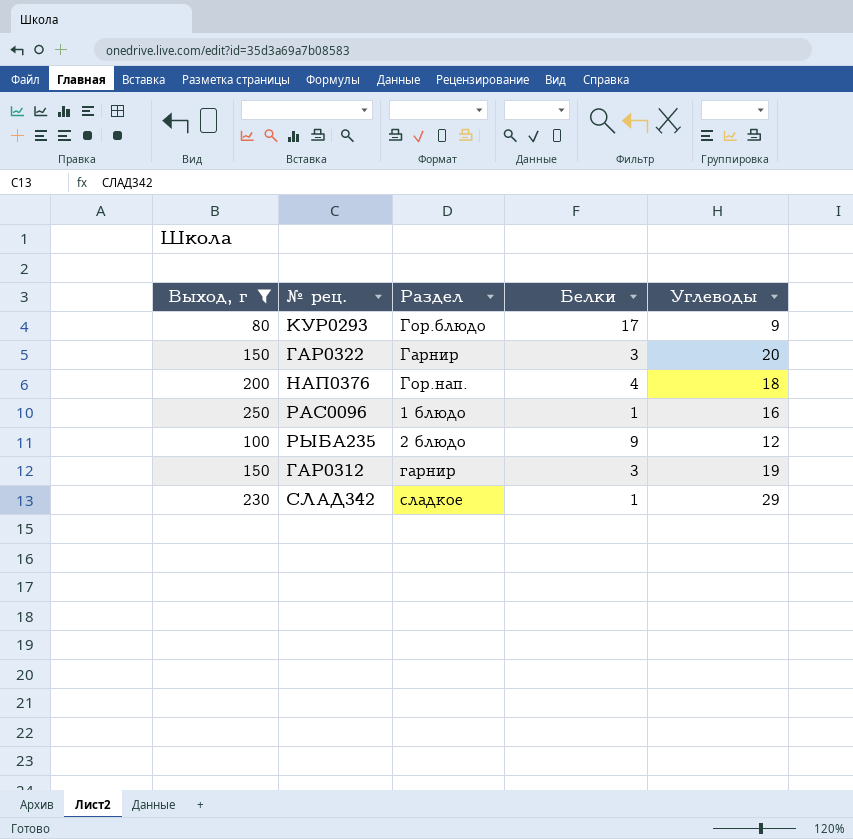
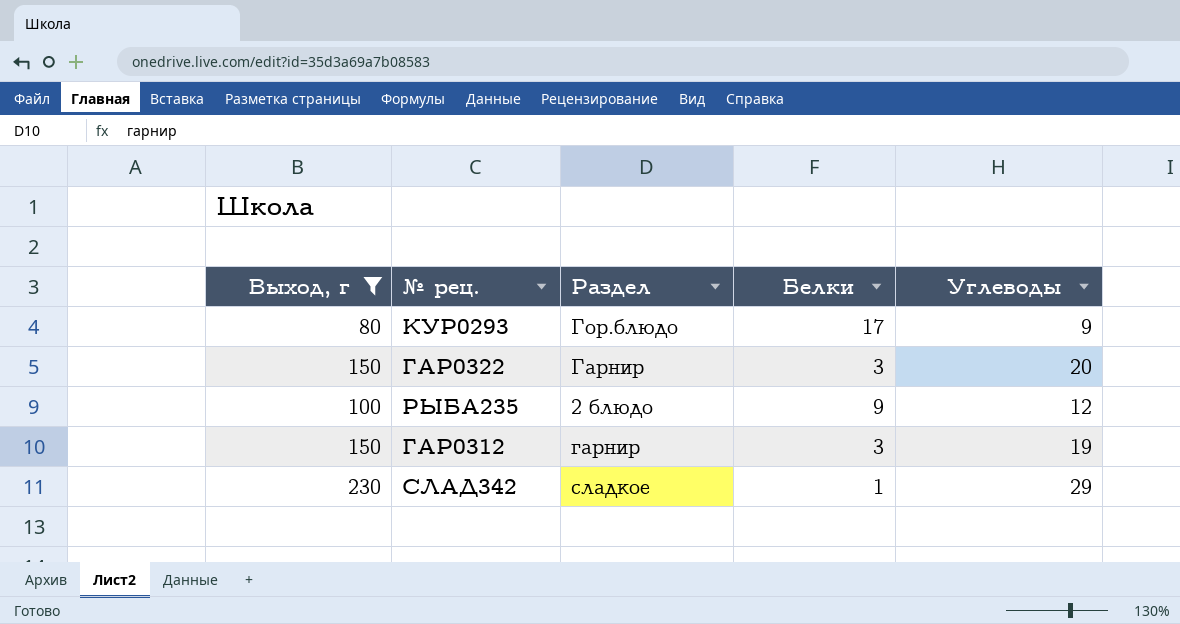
row НАП0376: 200 | Гор.нап. | 4 | 18 -> none
row РАС0096: 250 | 1 блюдо | 1 | 16 -> none

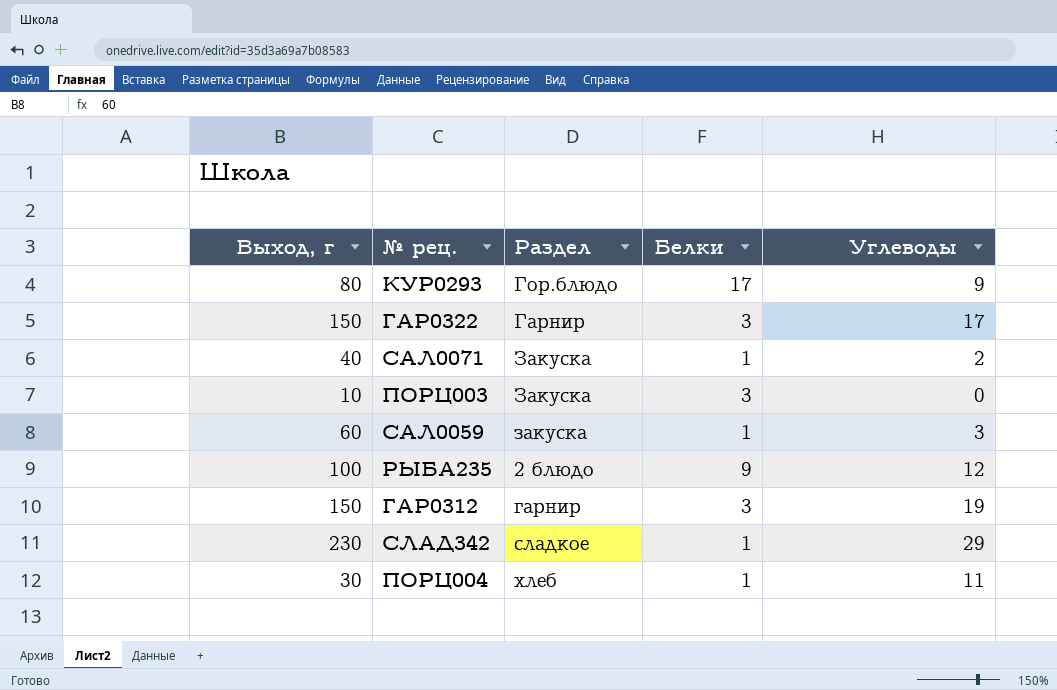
filter: Выход, г >= 80 -> none
ГАР0322 | Углеводы: 20 -> 17

